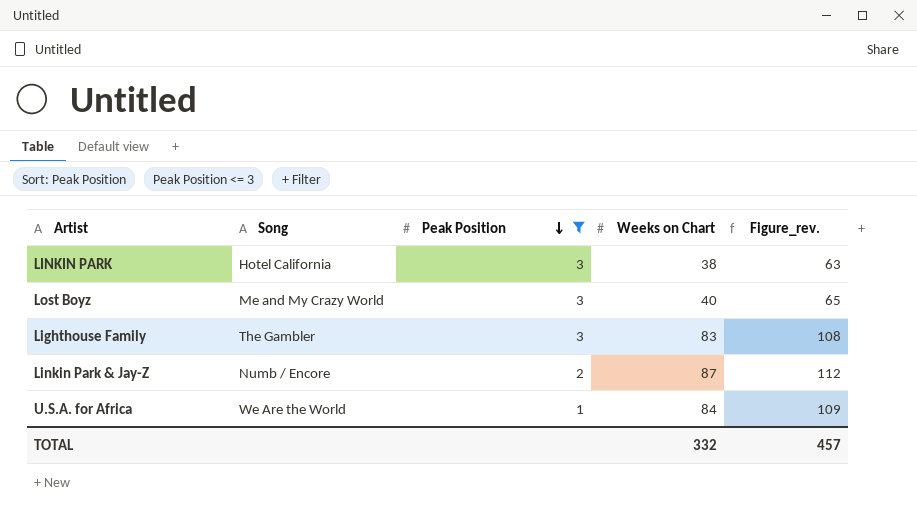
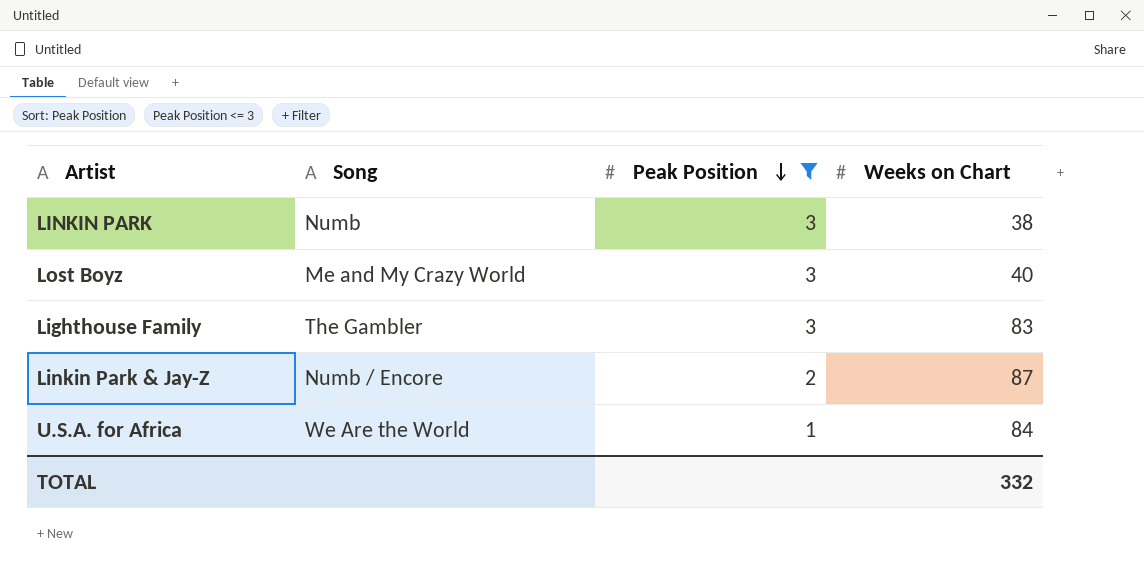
column Figure_rev. | formula: [Weeks on Chart] + 25 -> none
LINKIN PARK | Song: Hotel California -> Numb

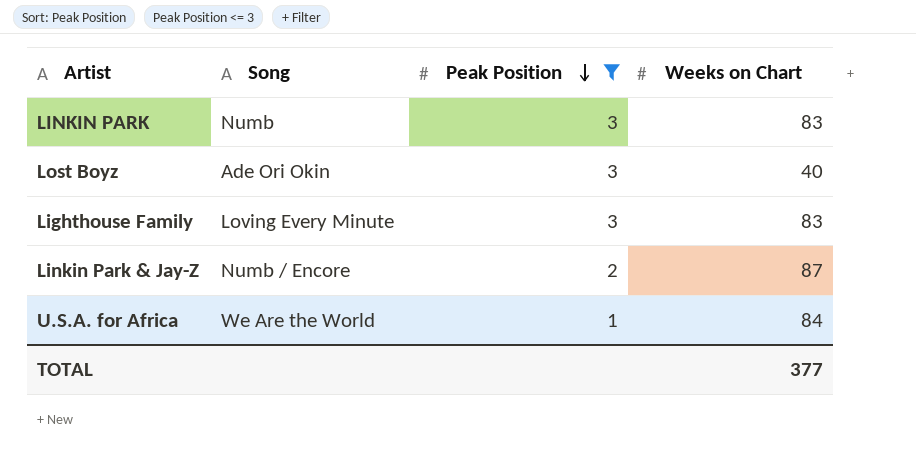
LINKIN PARK | Weeks on Chart: 38 -> 83
Lost Boyz | Song: Me and My Crazy World -> Ade Ori Okin
Lighthouse Family | Song: The Gambler -> Loving Every Minute
TOTAL | Weeks on Chart: 332 -> 377

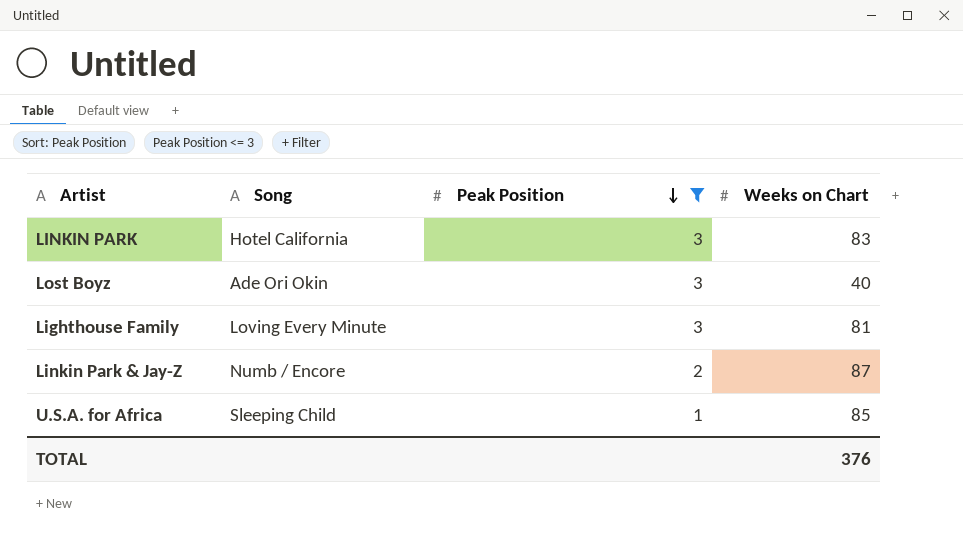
LINKIN PARK | Song: Numb -> Hotel California
Lighthouse Family | Weeks on Chart: 83 -> 81
U.S.A. for Africa | Song: We Are the World -> Sleeping Child
U.S.A. for Africa | Weeks on Chart: 84 -> 85
TOTAL | Weeks on Chart: 377 -> 376

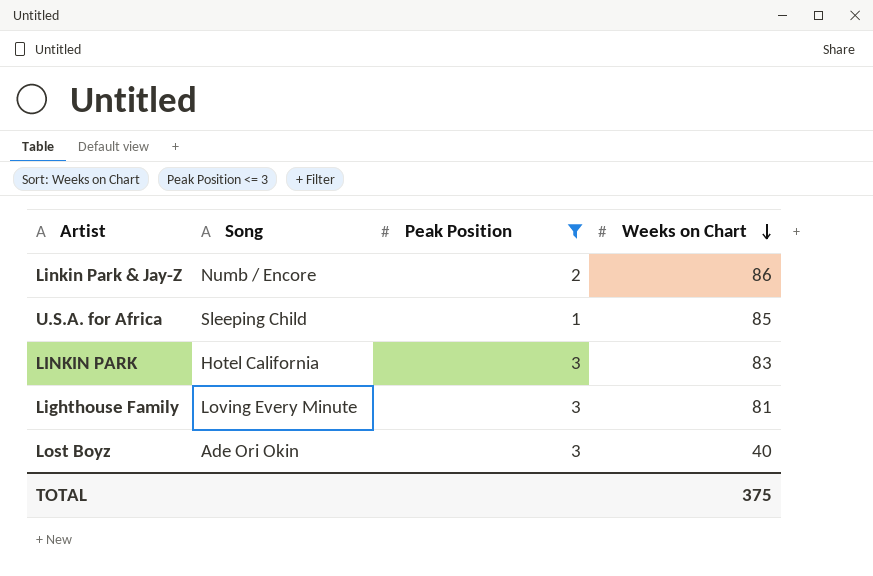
row order: Peak Position descending -> Weeks on Chart descending
Linkin Park & Jay-Z | Weeks on Chart: 87 -> 86
TOTAL | Weeks on Chart: 376 -> 375

